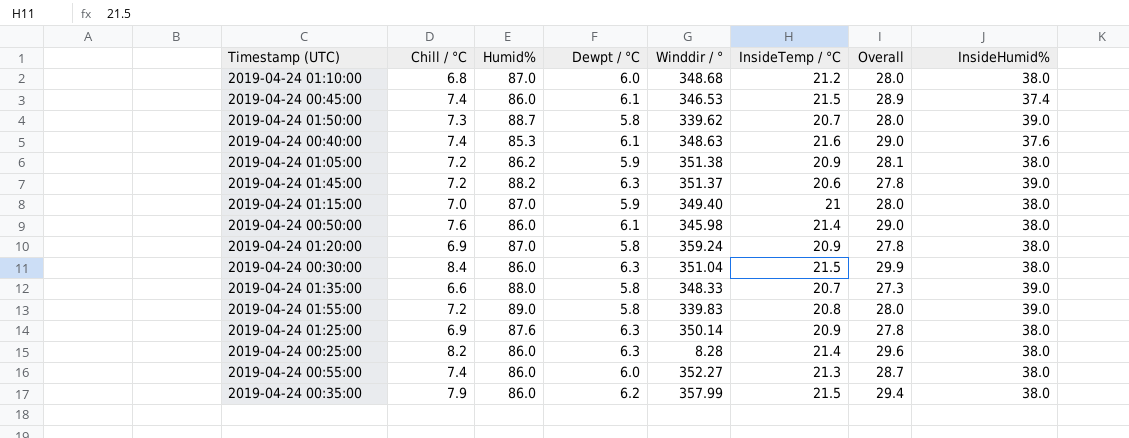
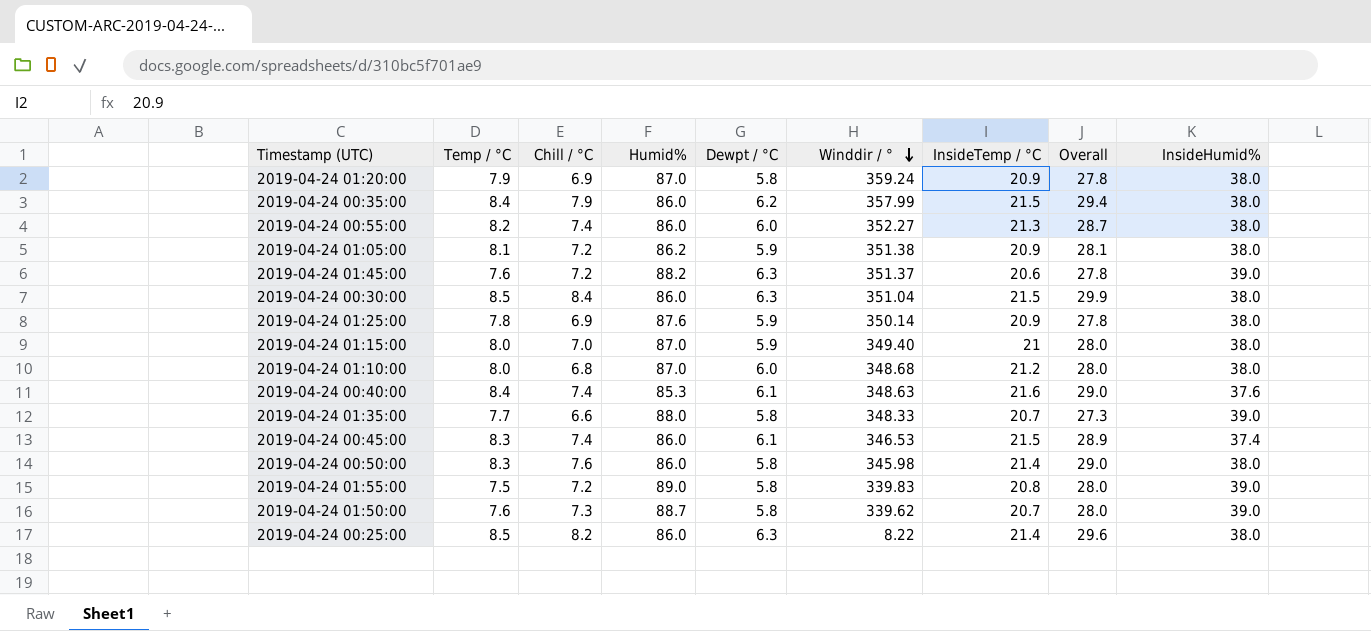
row order: none -> Winddir / ° descending
column Temp / °C | position: none -> 2
2019-04-24 01:25:00 | Dewpt / °C: 6.3 -> 5.9
2019-04-24 00:50:00 | Dewpt / °C: 6.1 -> 5.8
2019-04-24 00:25:00 | Winddir / °: 8.28 -> 8.22

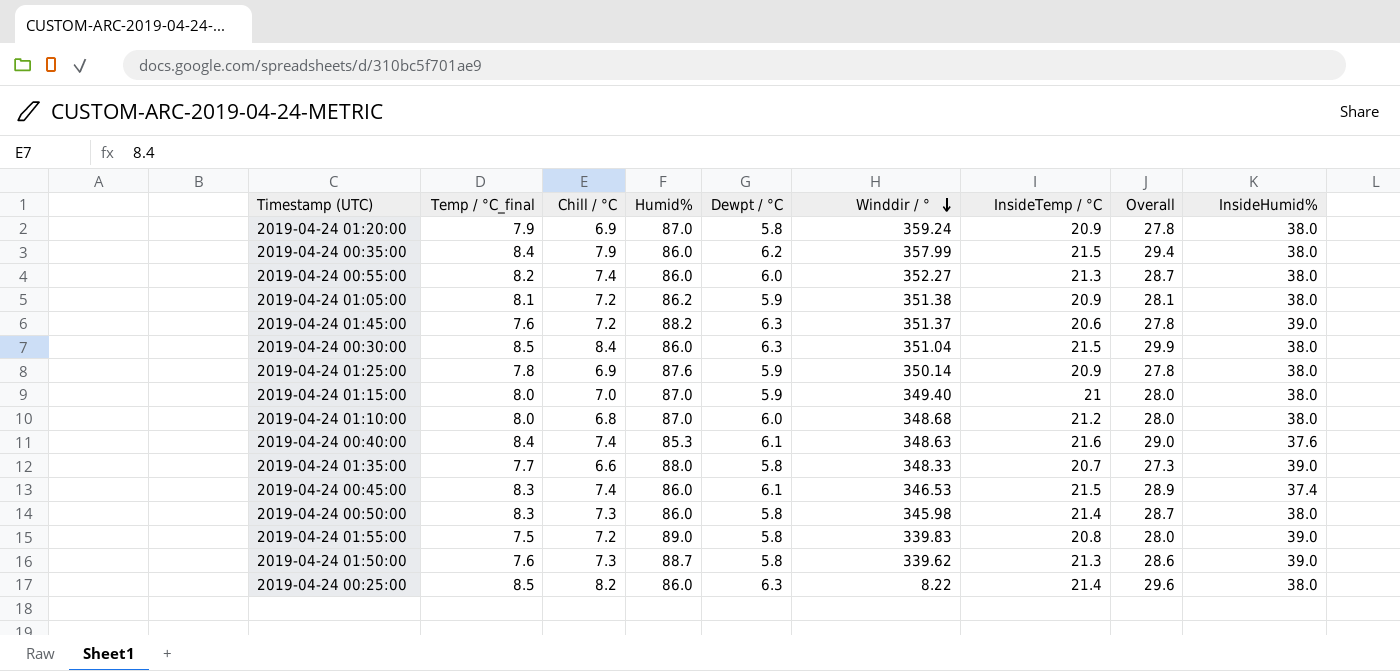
column name: Temp / °C -> Temp / °C_final
2019-04-24 00:50:00 | Chill / °C: 7.6 -> 7.3
2019-04-24 00:50:00 | Overall: 29.0 -> 28.7
2019-04-24 01:50:00 | InsideTemp / °C: 20.7 -> 21.3
2019-04-24 01:50:00 | Overall: 28.0 -> 28.6

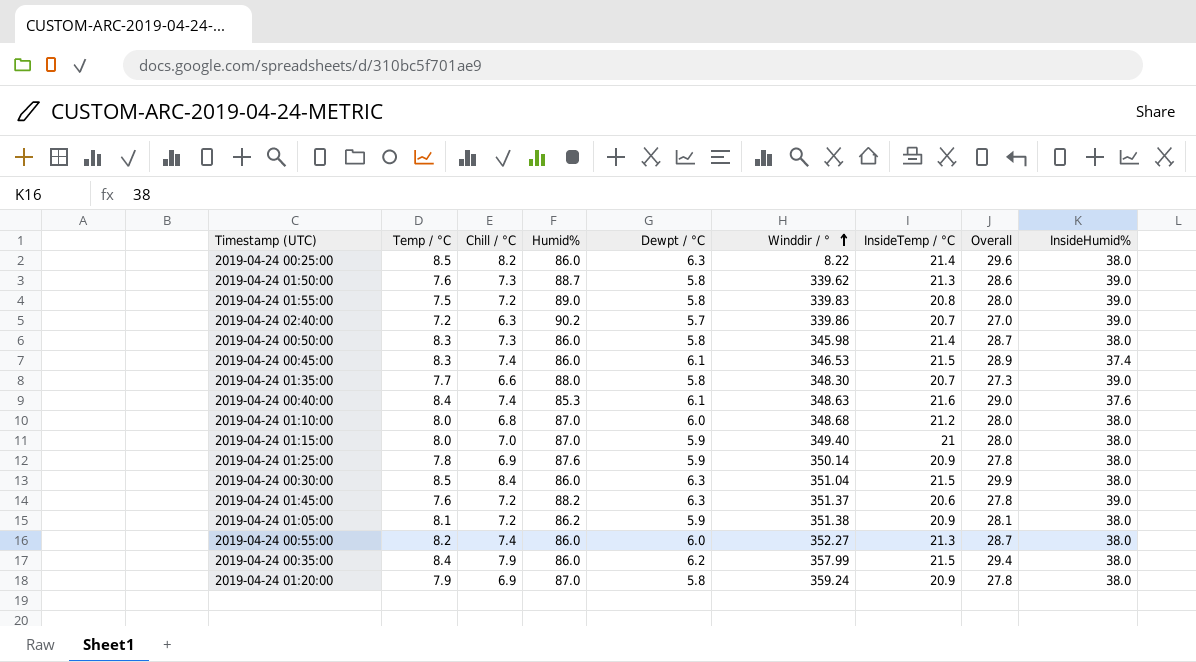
row order: Winddir / ° descending -> Winddir / ° ascending
column name: Temp / °C_final -> Temp / °C
row 2019-04-24 02:40:00: none -> 7.2 | 6.3 | 90.2 | 5.7 | 339.86 | 20.7 | 27.0 | 39.0
2019-04-24 01:35:00 | Winddir / °: 348.33 -> 348.30

